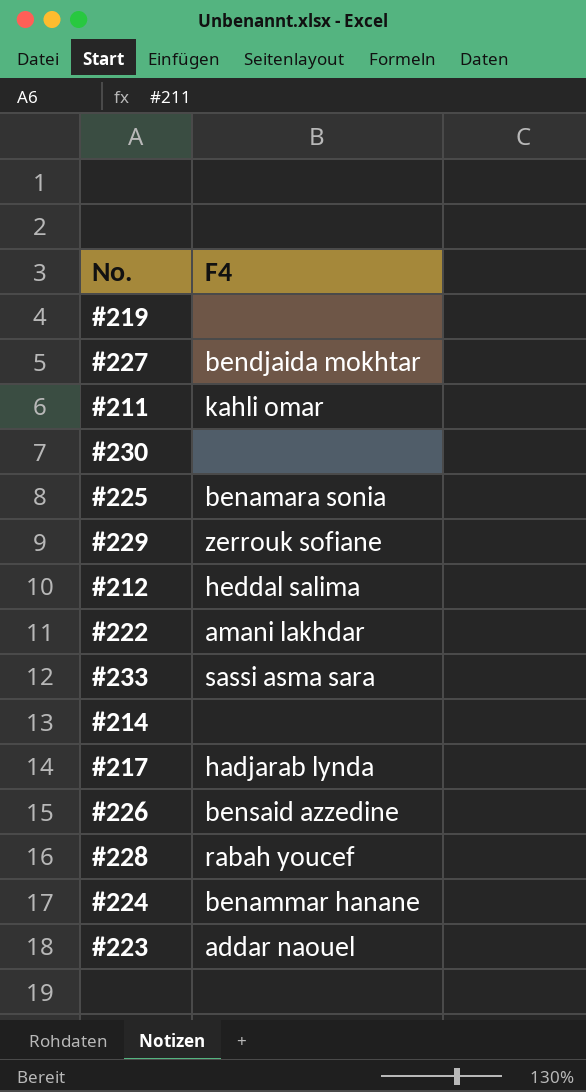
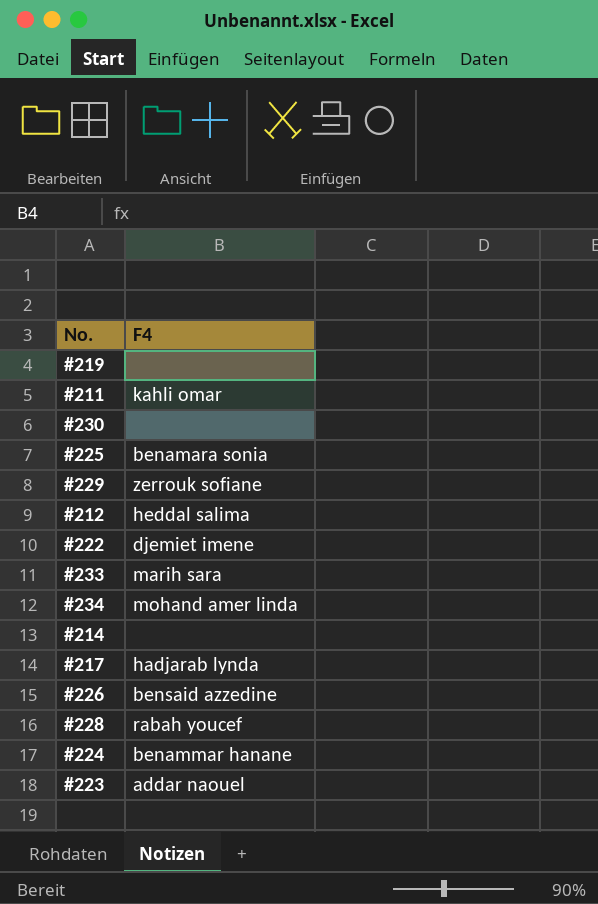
row #227: bendjaida mokhtar -> none
#222 | F4: amani lakhdar -> djemiet imene
#233 | F4: sassi asma sara -> marih sara
row #234: none -> mohand amer linda

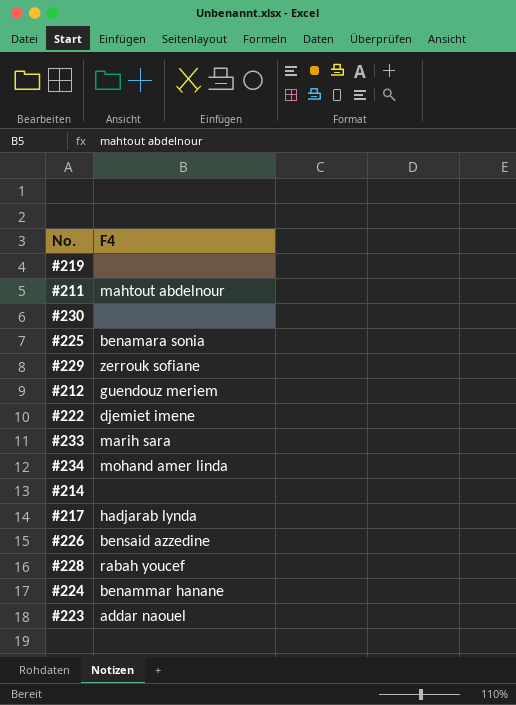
#211 | F4: kahli omar -> mahtout abdelnour
#212 | F4: heddal salima -> guendouz meriem

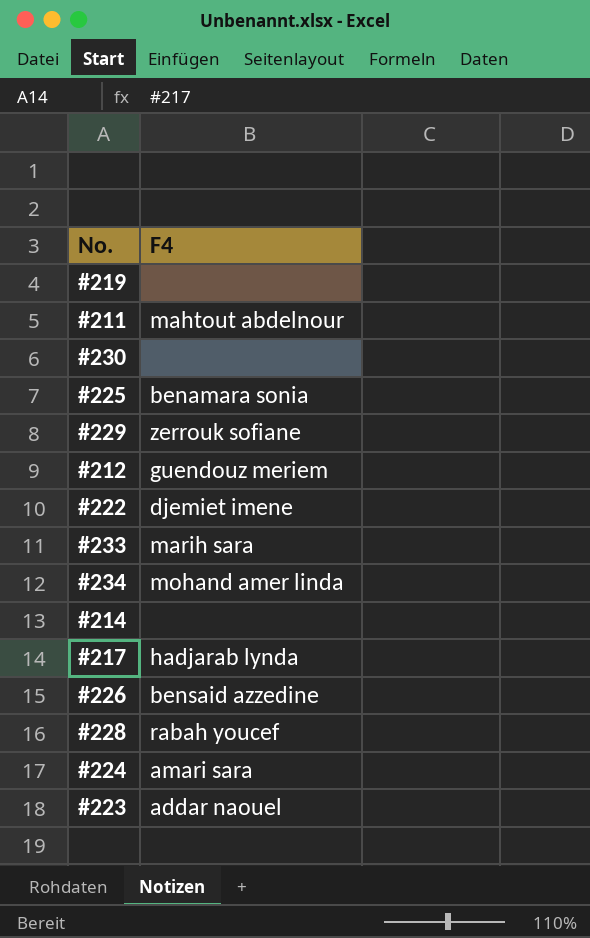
#224 | F4: benammar hanane -> amari sara

